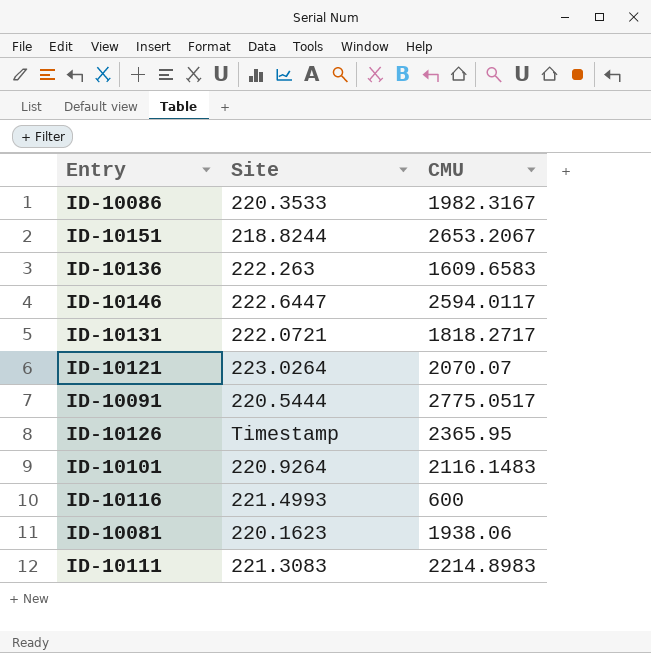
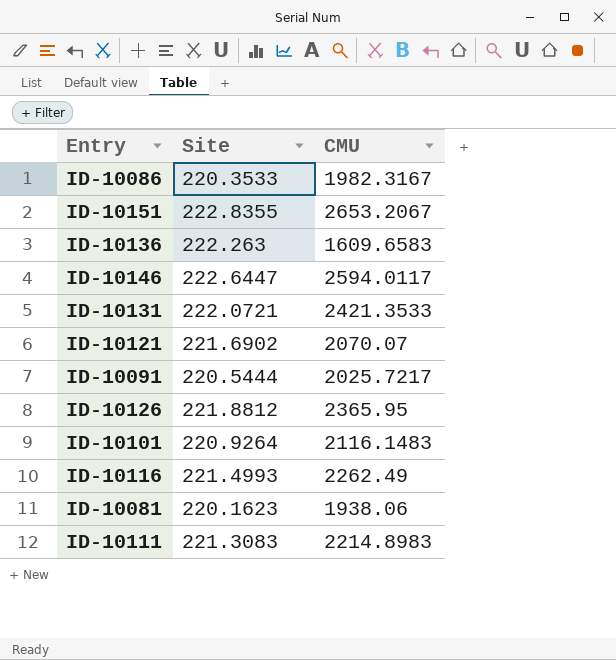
ID-10151 | Site: 218.8244 -> 222.8355
ID-10131 | CMU: 1818.2717 -> 2421.3533
ID-10121 | Site: 223.0264 -> 221.6902
ID-10091 | CMU: 2775.0517 -> 2025.7217
ID-10126 | Site: Timestamp -> 221.8812
ID-10116 | CMU: 600 -> 2262.49

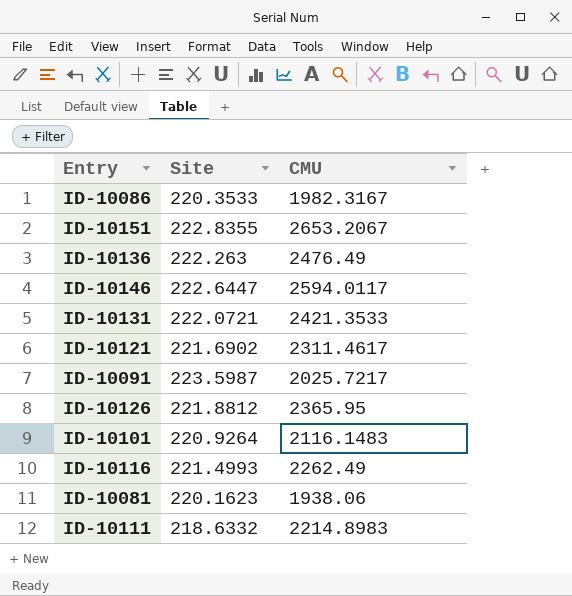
ID-10136 | CMU: 1609.6583 -> 2476.49
ID-10121 | CMU: 2070.07 -> 2311.4617
ID-10091 | Site: 220.5444 -> 223.5987
ID-10111 | Site: 221.3083 -> 218.6332

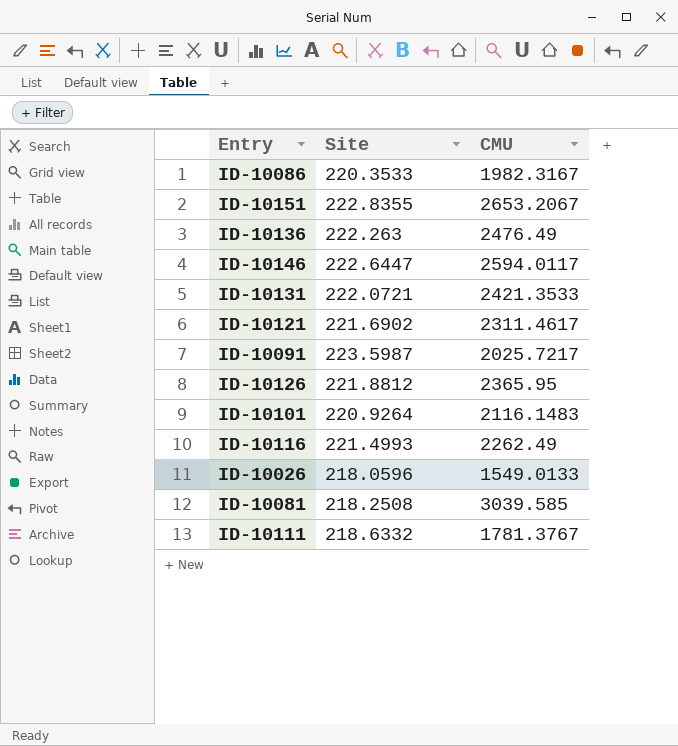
row ID-10026: none -> 218.0596 | 1549.0133
ID-10081 | Site: 220.1623 -> 218.2508
ID-10081 | CMU: 1938.06 -> 3039.585
ID-10111 | CMU: 2214.8983 -> 1781.3767

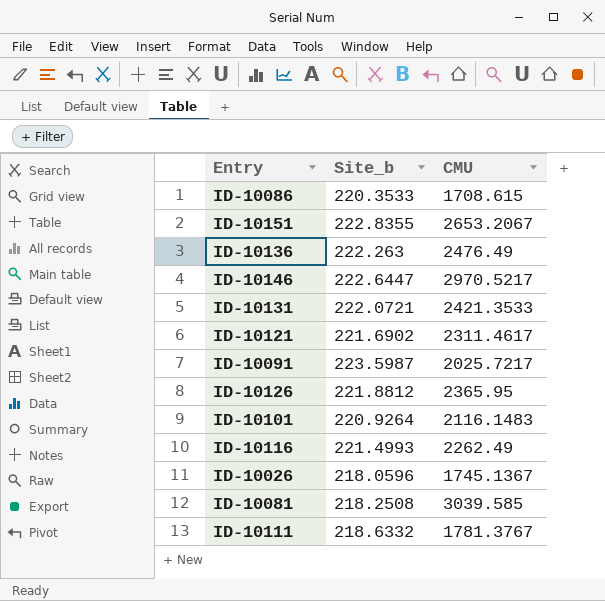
column name: Site -> Site_b
ID-10086 | CMU: 1982.3167 -> 1708.615
ID-10146 | CMU: 2594.0117 -> 2970.5217
ID-10026 | CMU: 1549.0133 -> 1745.1367

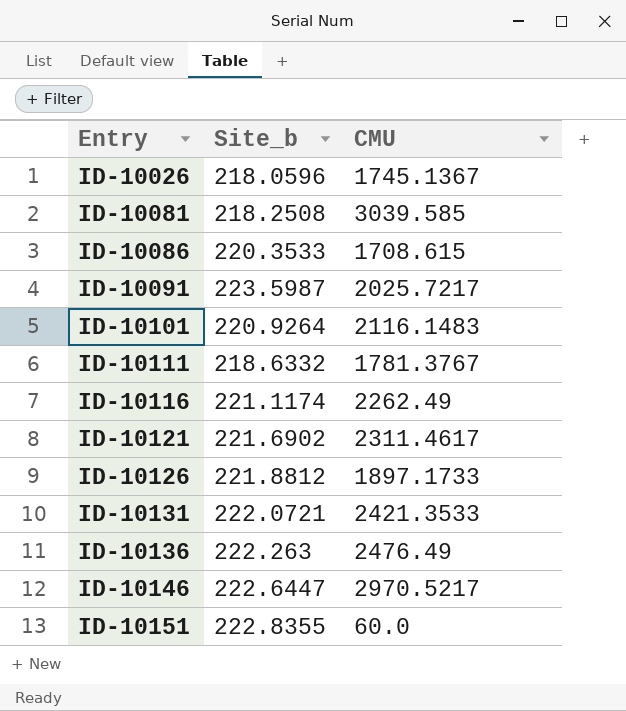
row order: none -> Entry ascending
ID-10116 | Site_b: 221.4993 -> 221.1174
ID-10126 | CMU: 2365.95 -> 1897.1733
ID-10151 | CMU: 2653.2067 -> 60.0

